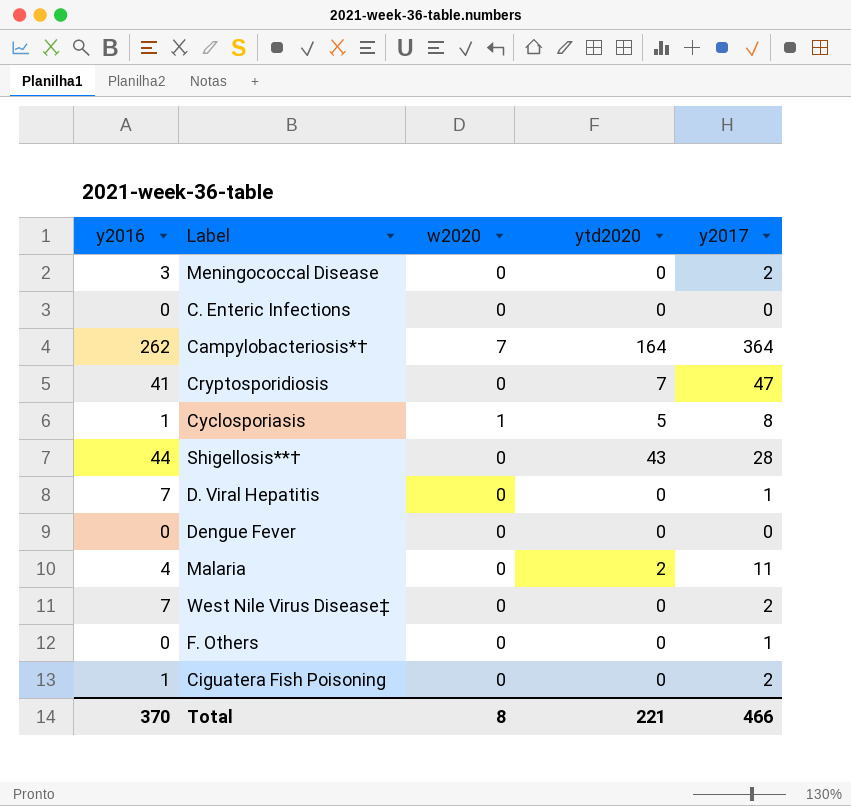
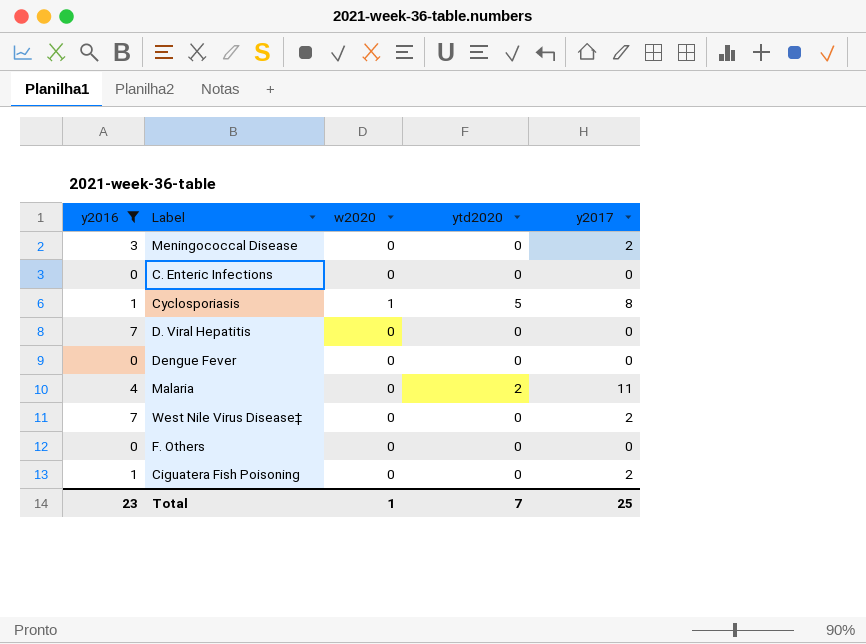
filter: none -> y2016 <= 7
D. Viral Hepatitis | y2017: 1 -> 0
F. Others | y2017: 1 -> 0
Total | y2016: 370 -> 23
Total | w2020: 8 -> 1
Total | ytd2020: 221 -> 7
Total | y2017: 466 -> 25

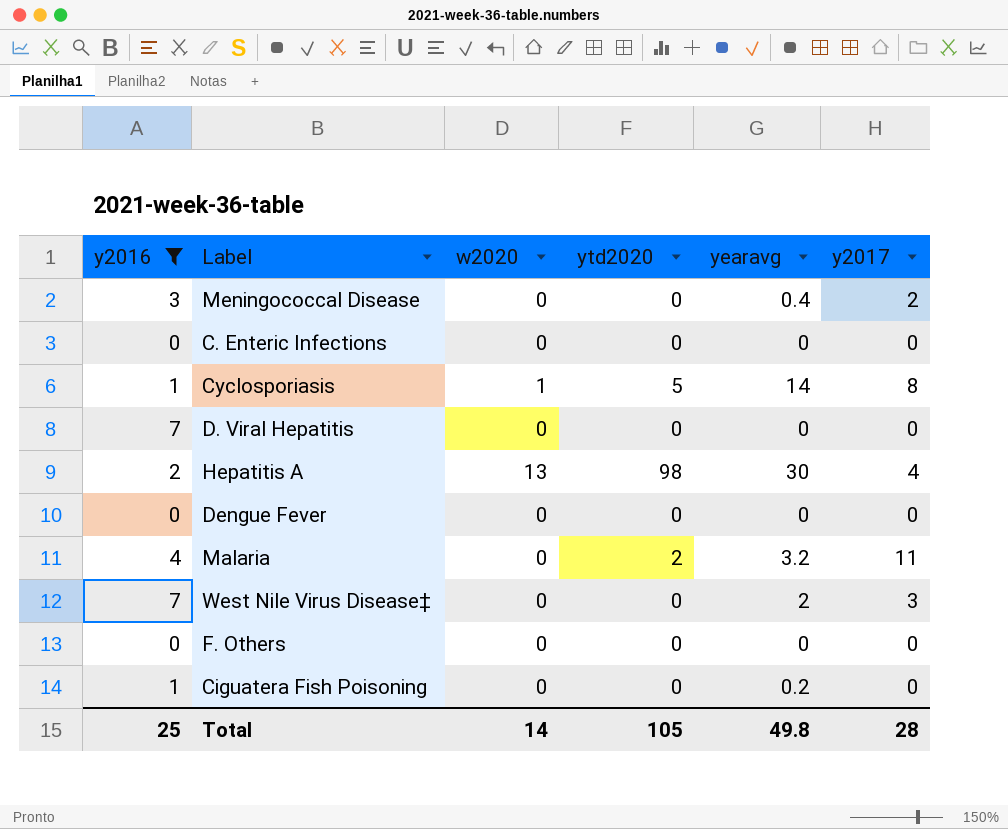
column yearavg | position: none -> 5
row Hepatitis A: none -> 2 | 13 | 98 | 30 | 4
West Nile Virus Disease‡ | y2017: 2 -> 3
Ciguatera Fish Poisoning | y2017: 2 -> 0
Total | y2016: 23 -> 25
Total | w2020: 1 -> 14
Total | ytd2020: 7 -> 105
Total | y2017: 25 -> 28

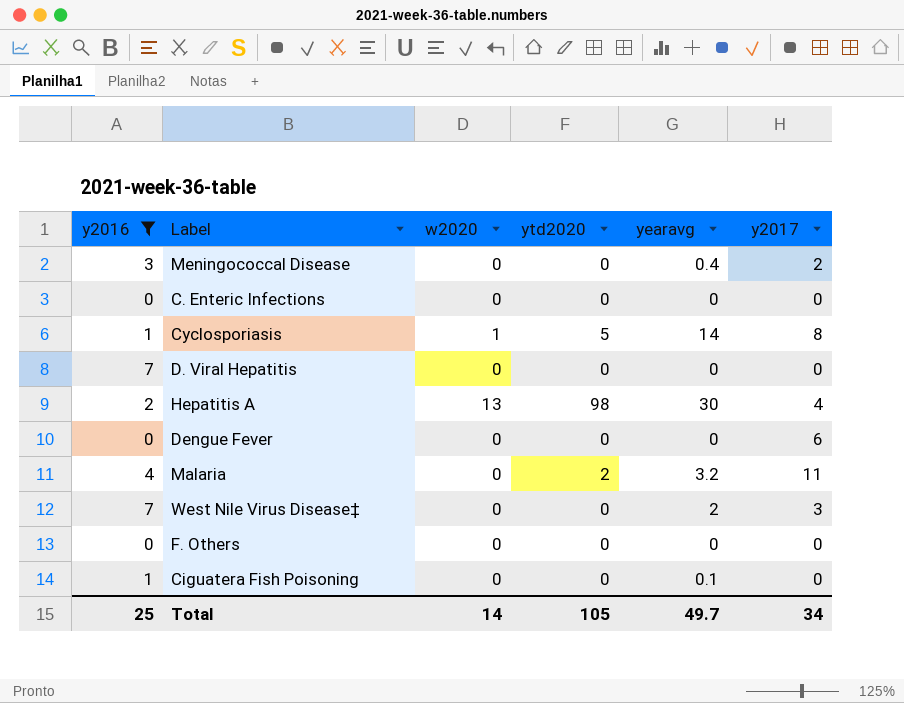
Dengue Fever | y2017: 0 -> 6
Ciguatera Fish Poisoning | yearavg: 0.2 -> 0.1
Total | yearavg: 49.8 -> 49.7
Total | y2017: 28 -> 34

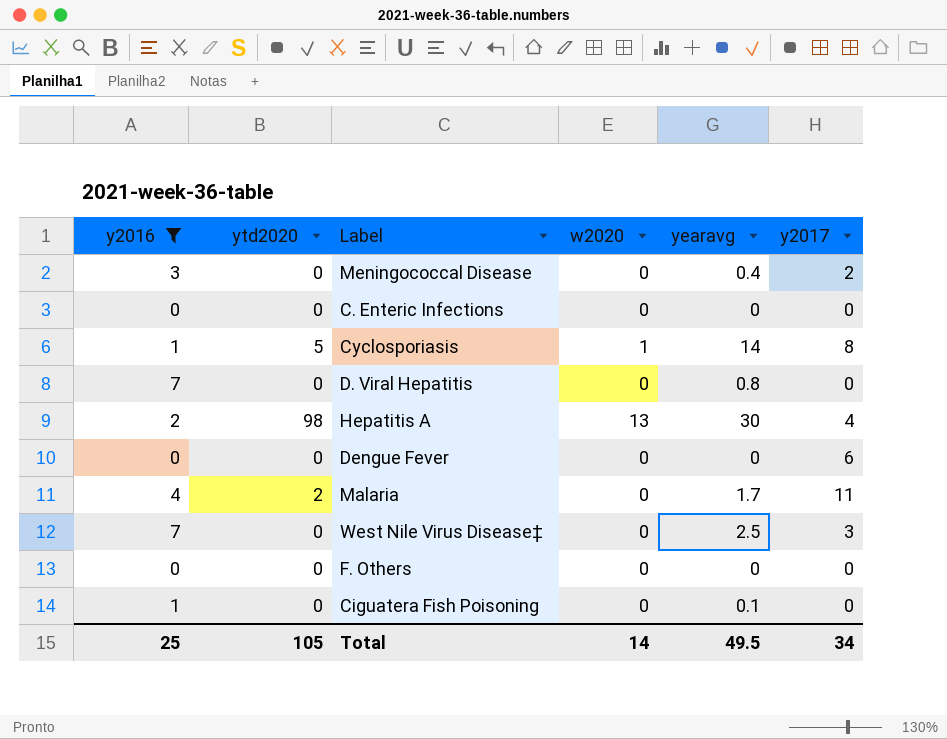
column ytd2020 | position: 4 -> 2
D. Viral Hepatitis | yearavg: 0 -> 0.8
Malaria | yearavg: 3.2 -> 1.7
West Nile Virus Disease‡ | yearavg: 2 -> 2.5
Total | yearavg: 49.7 -> 49.5

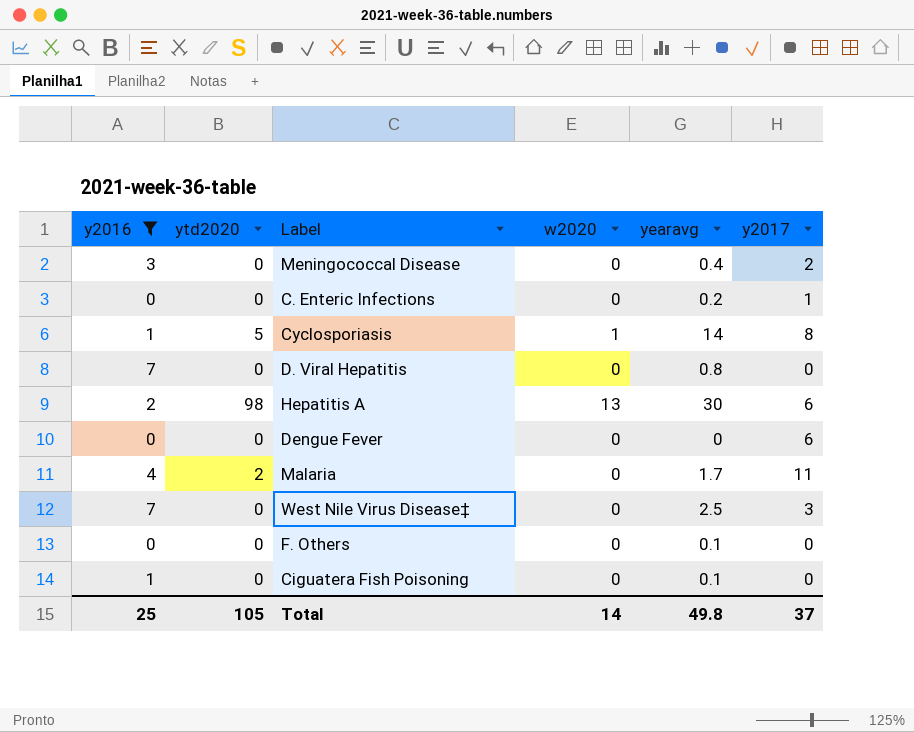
C. Enteric Infections | yearavg: 0 -> 0.2
C. Enteric Infections | y2017: 0 -> 1
Hepatitis A | y2017: 4 -> 6
F. Others | yearavg: 0 -> 0.1
Total | yearavg: 49.5 -> 49.8
Total | y2017: 34 -> 37

